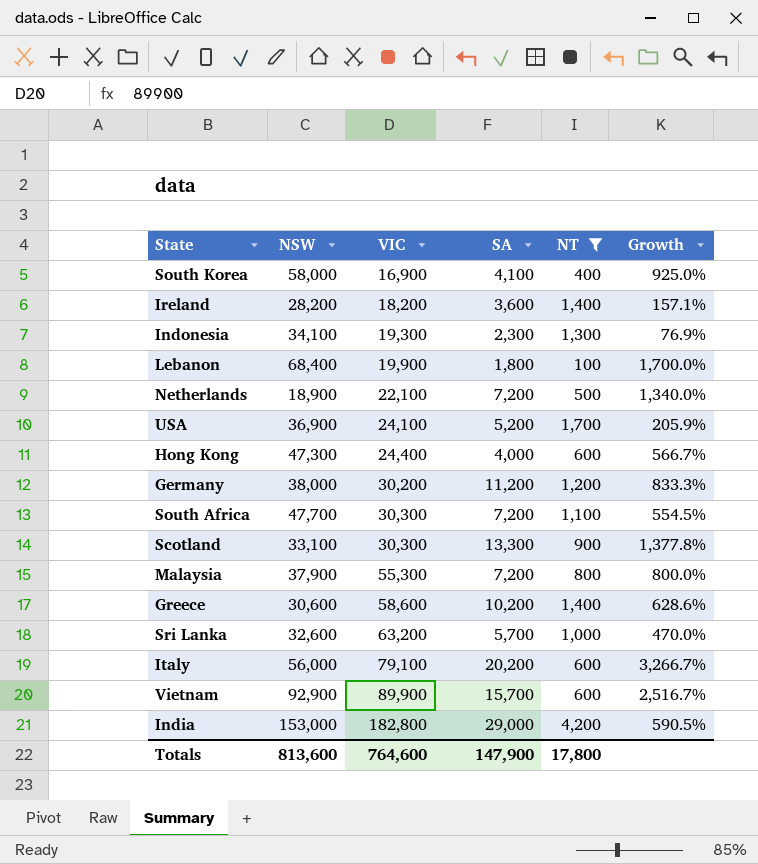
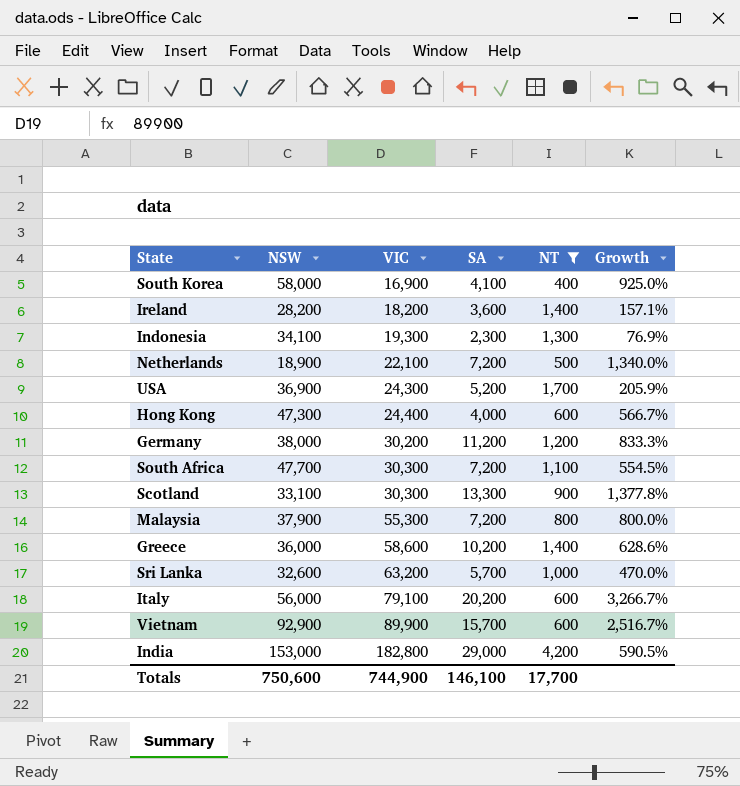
row Lebanon: 68,400 | 19,900 | 1,800 | 100 | 1,700.0% -> none
USA | VIC: 24,100 -> 24,300
Greece | NSW: 30,600 -> 36,000
Totals | NSW: 813,600 -> 750,600
Totals | VIC: 764,600 -> 744,900
Totals | SA: 147,900 -> 146,100
Totals | NT: 17,800 -> 17,700

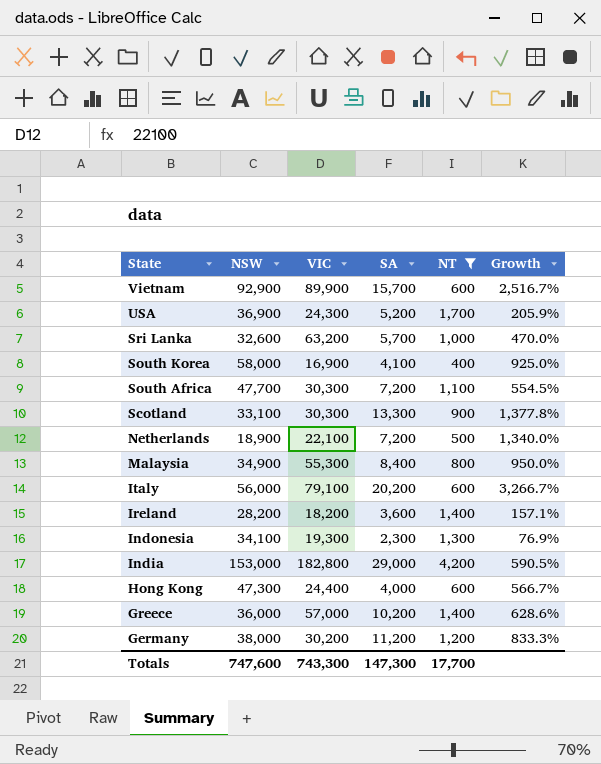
row order: VIC ascending -> State descending
Malaysia | NSW: 37,900 -> 34,900
Malaysia | SA: 7,200 -> 8,400
Malaysia | Growth: 800.0% -> 950.0%
Greece | VIC: 58,600 -> 57,000
Totals | NSW: 750,600 -> 747,600
Totals | VIC: 744,900 -> 743,300
Totals | SA: 146,100 -> 147,300

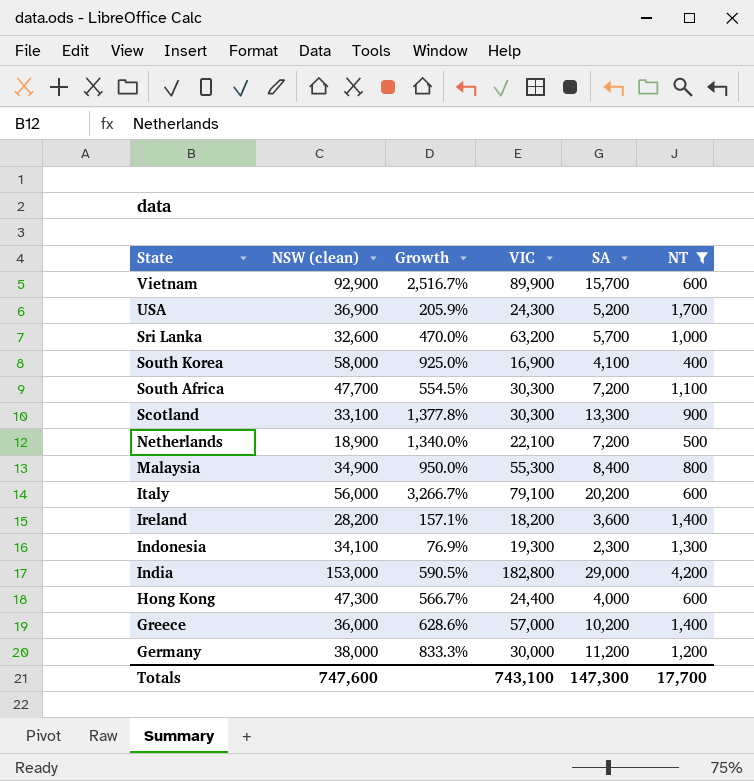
column name: NSW -> NSW (clean)
column Growth | position: 6 -> 3
Germany | VIC: 30,200 -> 30,000
Totals | VIC: 743,300 -> 743,100

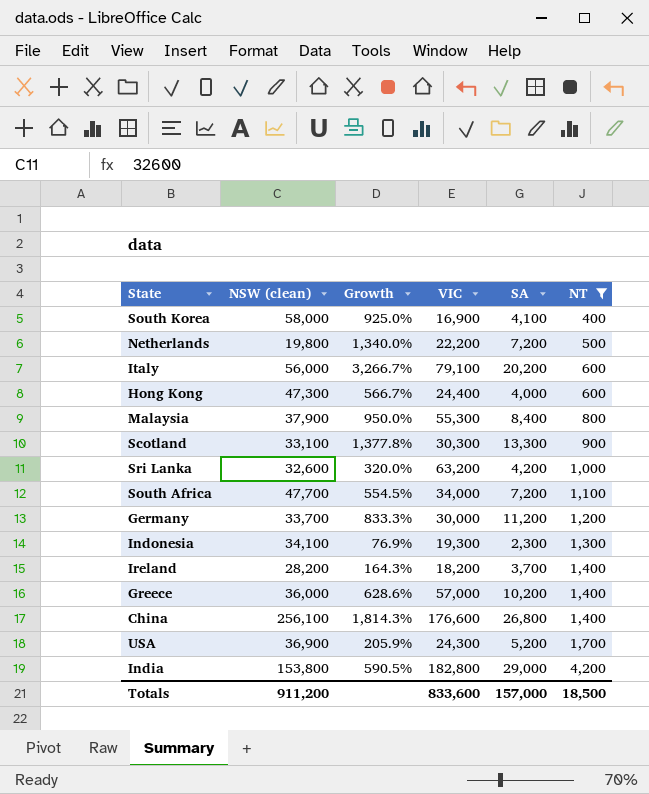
row order: State descending -> NT ascending
row Vietnam: 92,900 | 2,516.7% | 89,900 | 15,700 | 600 -> none
Netherlands | NSW (clean): 18,900 -> 19,800
Netherlands | VIC: 22,100 -> 22,200
Malaysia | NSW (clean): 34,900 -> 37,900
Sri Lanka | Growth: 470.0% -> 320.0%
Sri Lanka | SA: 5,700 -> 4,200
South Africa | VIC: 30,300 -> 34,000
Germany | NSW (clean): 38,000 -> 33,700
Ireland | Growth: 157.1% -> 164.3%
Ireland | SA: 3,600 -> 3,700
row China: none -> 256,100 | 1,814.3% | 176,600 | 26,800 | 1,400
India | NSW (clean): 153,000 -> 153,800
Totals | NSW (clean): 747,600 -> 911,200
Totals | VIC: 743,100 -> 833,600
Totals | SA: 147,300 -> 157,000
Totals | NT: 17,700 -> 18,500

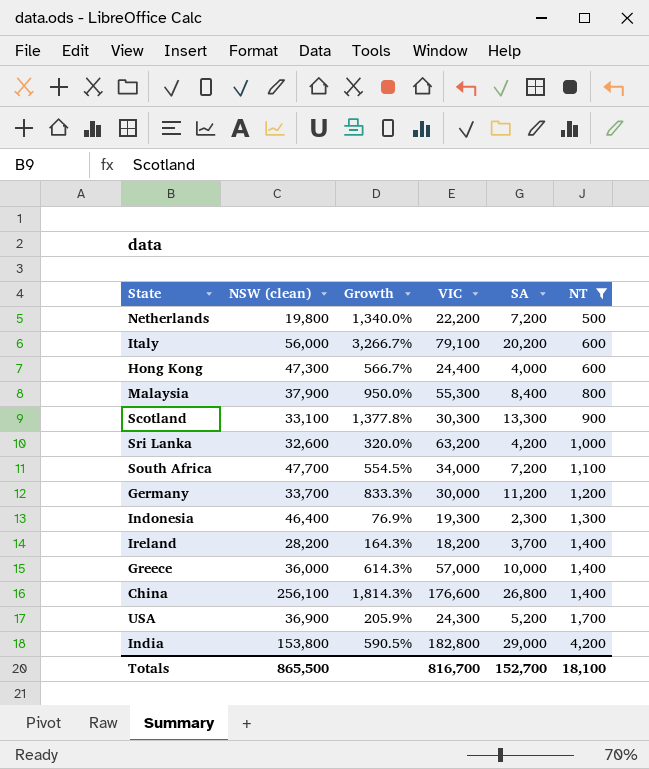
row South Korea: 58,000 | 925.0% | 16,900 | 4,100 | 400 -> none
Indonesia | NSW (clean): 34,100 -> 46,400
Greece | Growth: 628.6% -> 614.3%
Greece | SA: 10,200 -> 10,000
Totals | NSW (clean): 911,200 -> 865,500
Totals | VIC: 833,600 -> 816,700
Totals | SA: 157,000 -> 152,700
Totals | NT: 18,500 -> 18,100

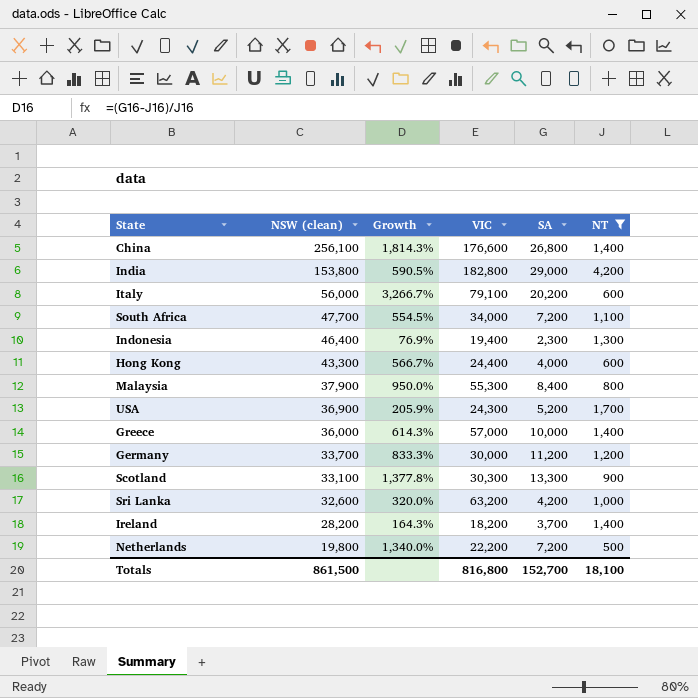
row order: NT ascending -> NSW (clean) descending
Indonesia | VIC: 19,300 -> 19,400
Hong Kong | NSW (clean): 47,300 -> 43,300
Totals | NSW (clean): 865,500 -> 861,500
Totals | VIC: 816,700 -> 816,800

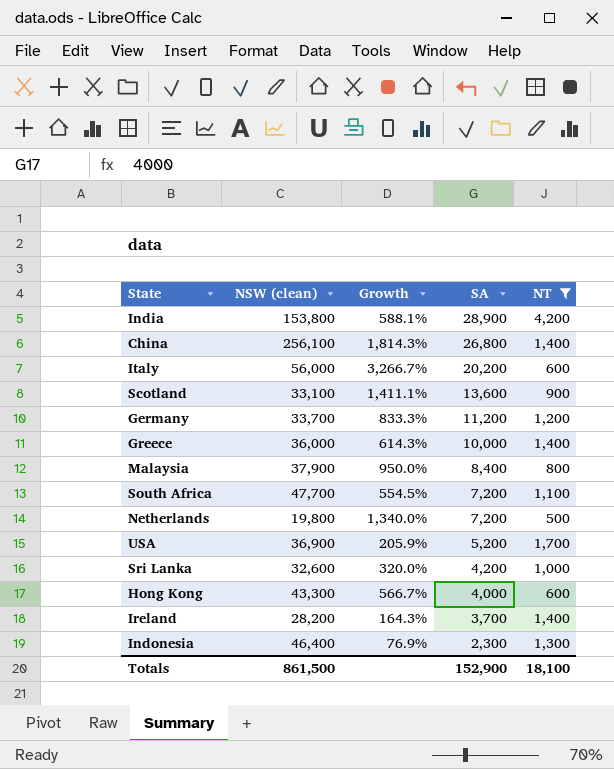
row order: NSW (clean) descending -> SA descending
column VIC | position: 4 -> none
India | Growth: 590.5% -> 588.1%
India | SA: 29,000 -> 28,900
Scotland | Growth: 1,377.8% -> 1,411.1%
Scotland | SA: 13,300 -> 13,600
Totals | SA: 152,700 -> 152,900

